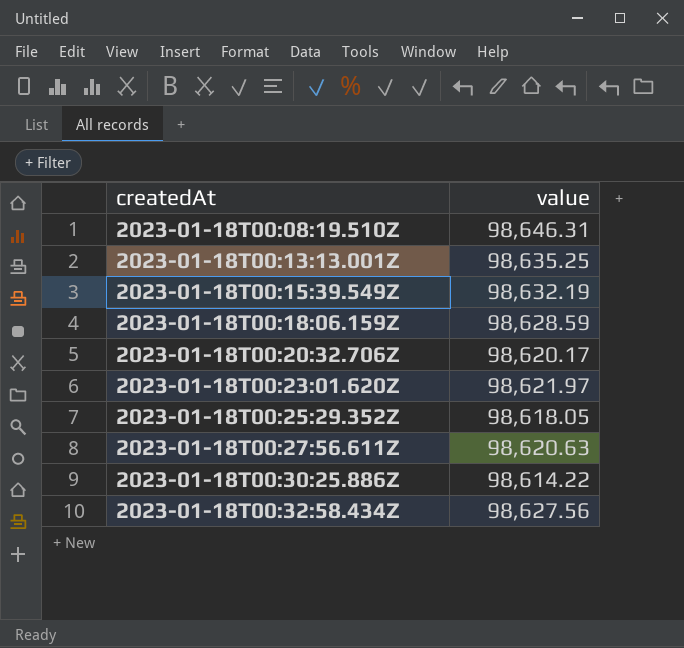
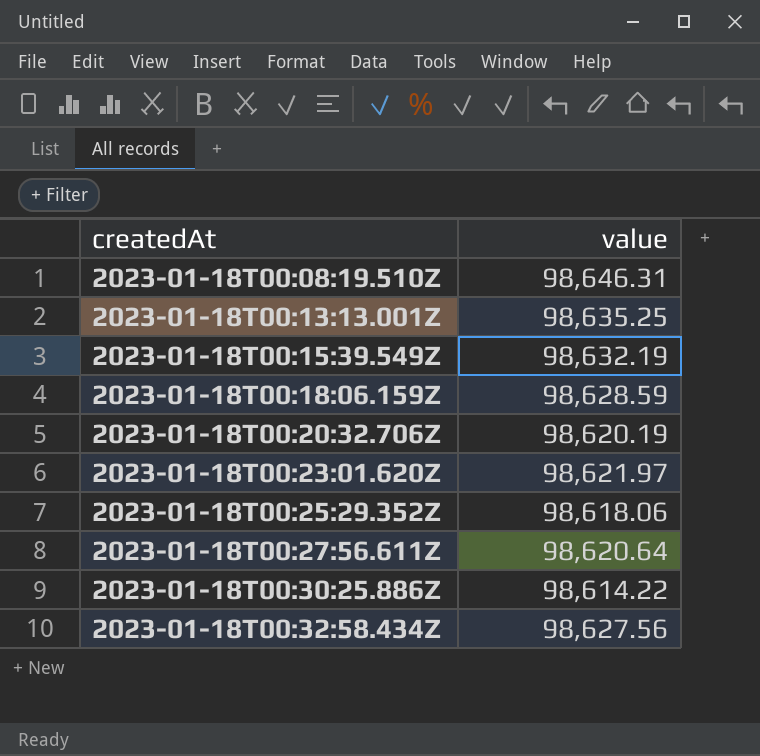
2023-01-18T00:20:32.706Z | value: 98,620.17 -> 98,620.19
2023-01-18T00:25:29.352Z | value: 98,618.05 -> 98,618.06
2023-01-18T00:27:56.611Z | value: 98,620.63 -> 98,620.64

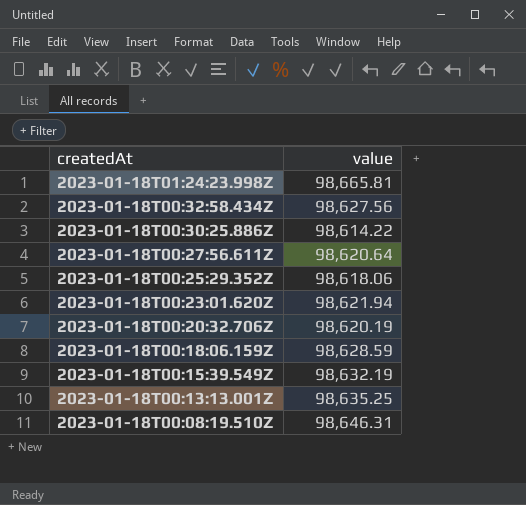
row order: createdAt ascending -> createdAt descending
row 2023-01-18T01:24:23.998Z: none -> 98,665.81
2023-01-18T00:23:01.620Z | value: 98,621.97 -> 98,621.94

